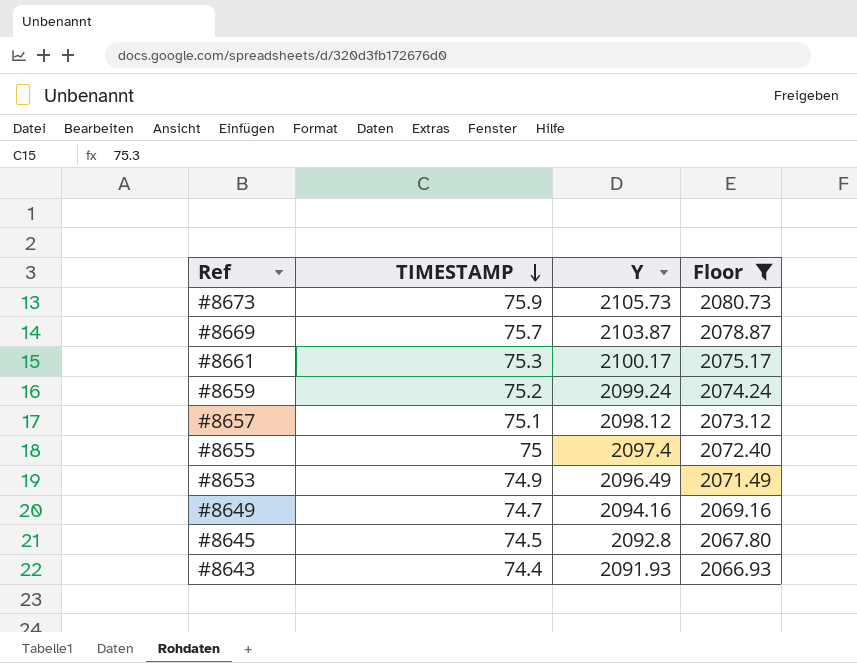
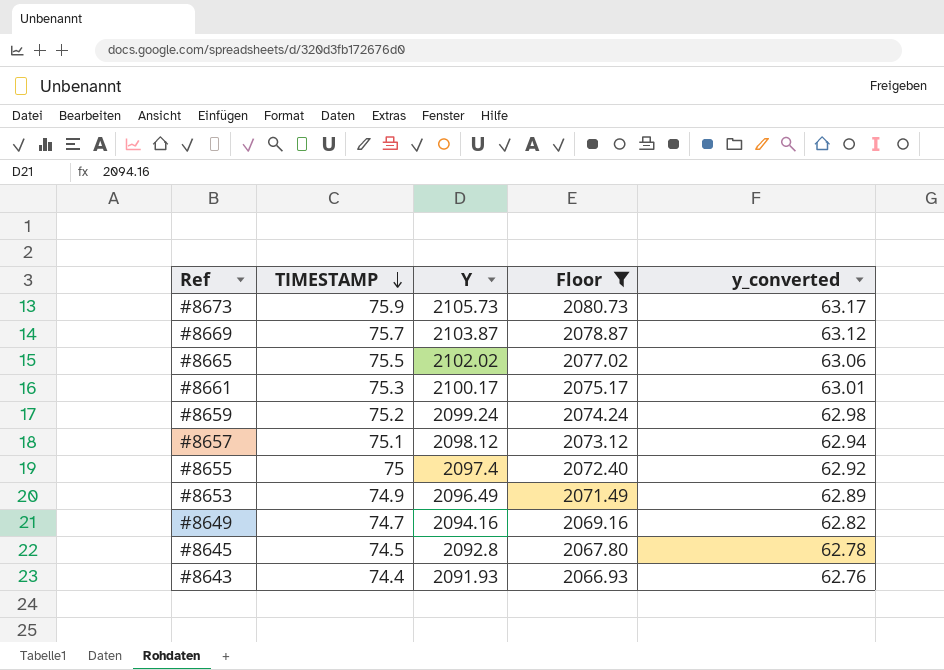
column y_converted | formula: none -> [Y] * 0.03
row #8665: none -> 75.5 | 2102.02 | 2077.02 | 63.06

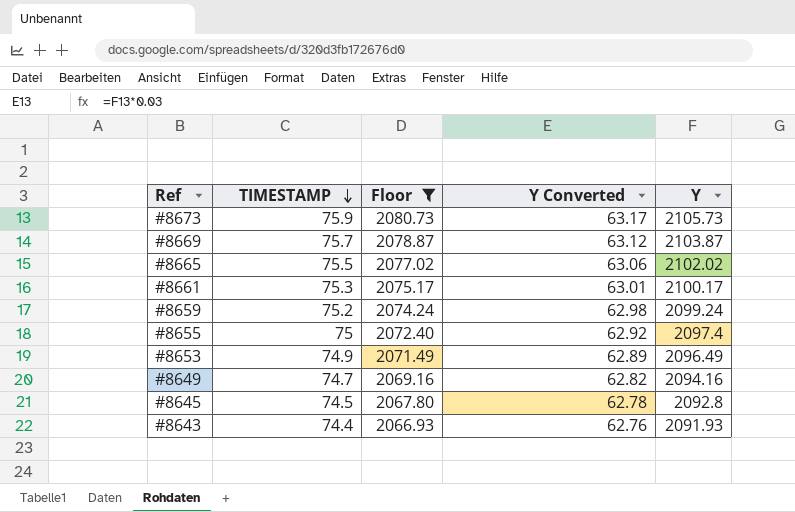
column name: y_converted -> Y Converted
column Y | position: 3 -> 5
row #8657: 75.1 | 2098.12 | 2073.12 | 62.94 -> none

